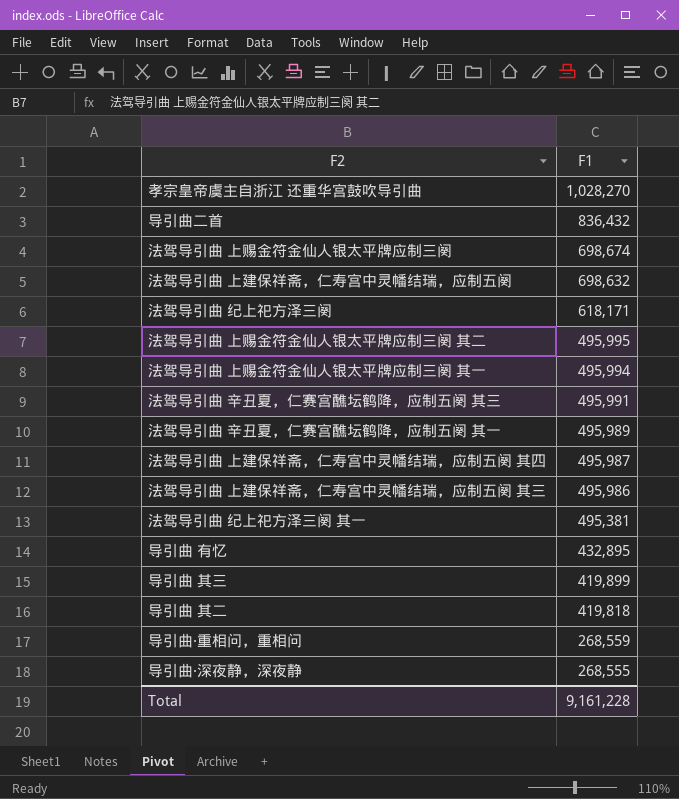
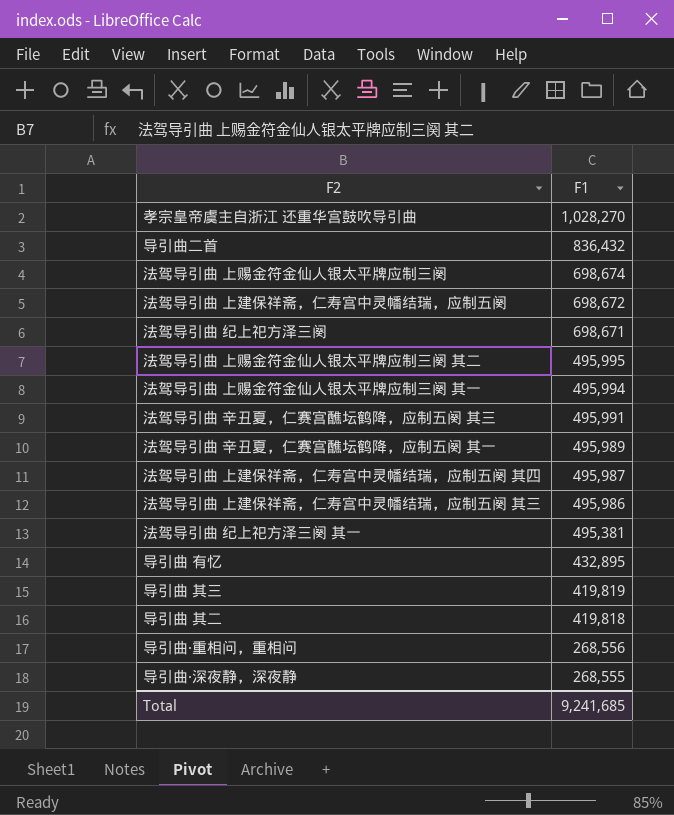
法驾导引曲 上建保祥斋，仁寿宫中灵幡结瑞，应制五阕 | F1: 698,632 -> 698,672
法驾导引曲 纪上祀方泽三阕 | F1: 618,171 -> 698,671
导引曲 其三 | F1: 419,899 -> 419,819
导引曲·重相问，重相问 | F1: 268,559 -> 268,556
Total | F1: 9,161,228 -> 9,241,685

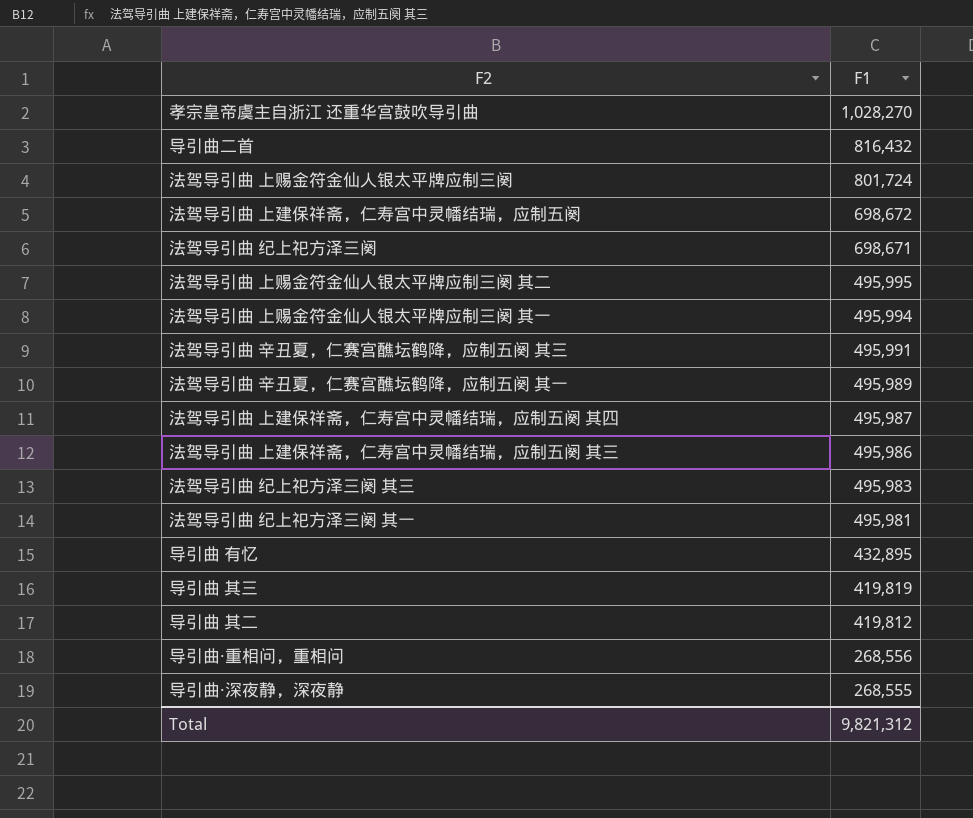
导引曲二首 | F1: 836,432 -> 816,432
法驾导引曲 上赐金符金仙人银太平牌应制三阕 | F1: 698,674 -> 801,724
row 法驾导引曲 纪上祀方泽三阕 其三: none -> 495,983
法驾导引曲 纪上祀方泽三阕 其一 | F1: 495,381 -> 495,981
导引曲 其二 | F1: 419,818 -> 419,812
Total | F1: 9,241,685 -> 9,821,312

